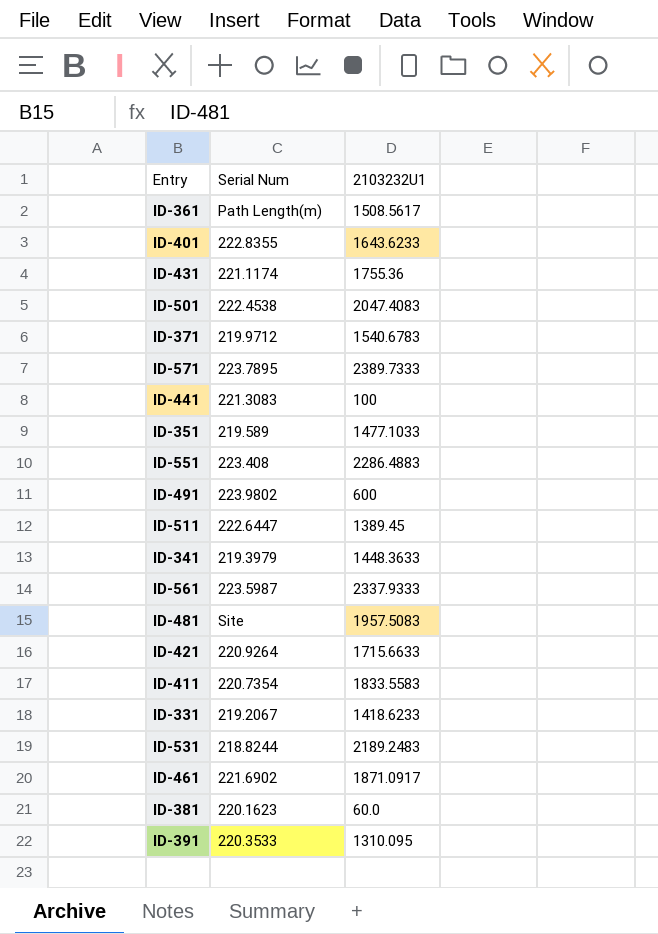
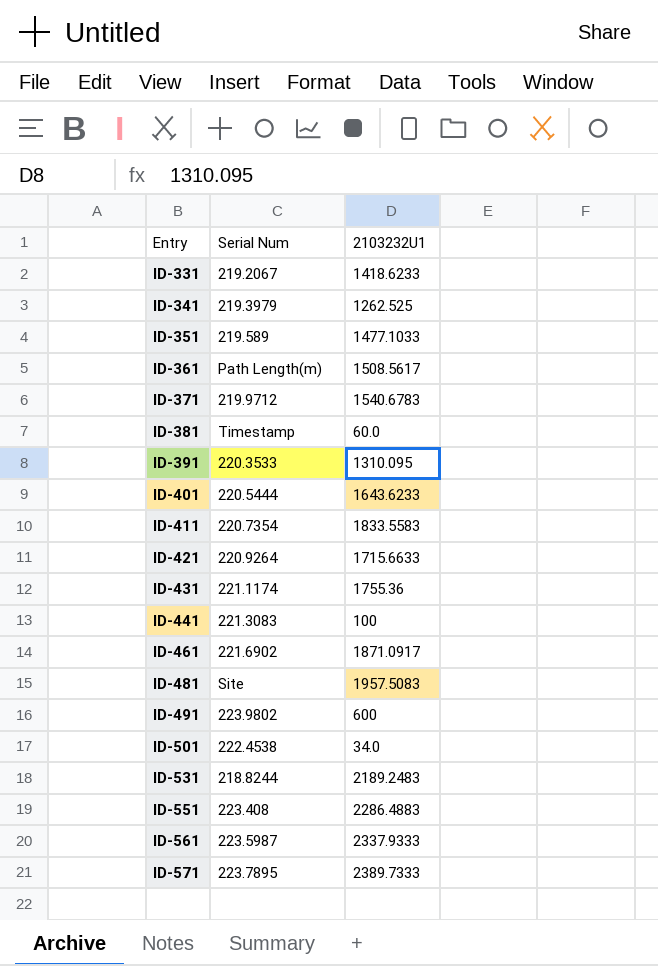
row order: none -> Entry ascending
row ID-511: 222.6447 | 1389.45 -> none
ID-341 | 2103232U1: 1448.3633 -> 1262.525
ID-381 | Serial Num: 220.1623 -> Timestamp
ID-401 | Serial Num: 222.8355 -> 220.5444
ID-501 | 2103232U1: 2047.4083 -> 34.0

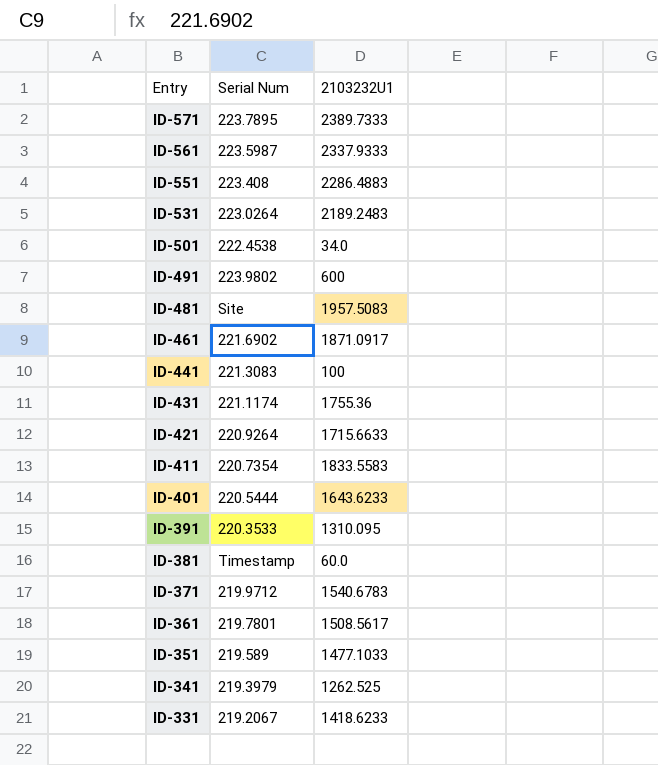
row order: Entry ascending -> Entry descending
ID-531 | Serial Num: 218.8244 -> 223.0264
ID-361 | Serial Num: Path Length(m) -> 219.7801

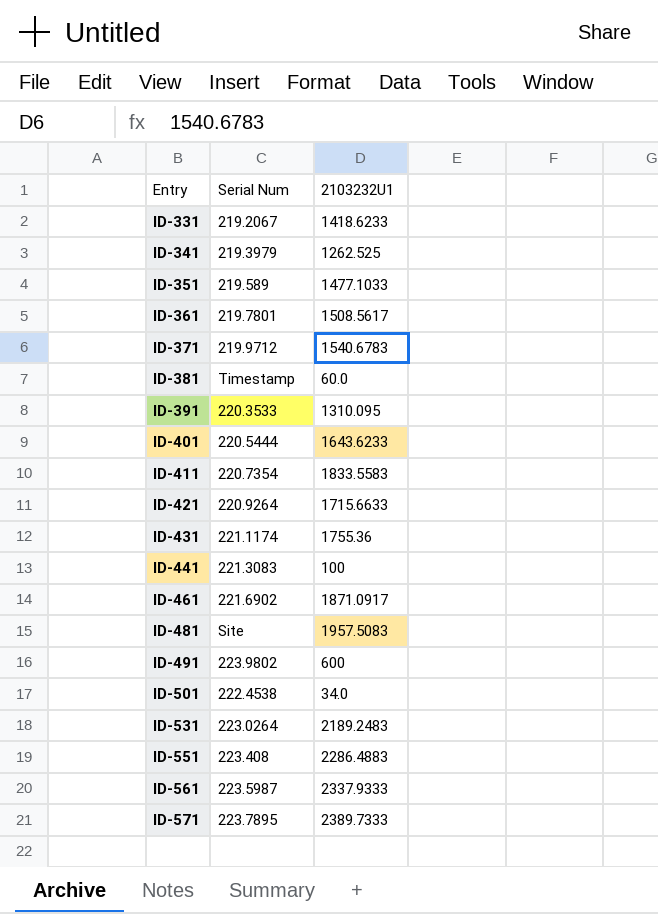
row order: Entry descending -> Entry ascending

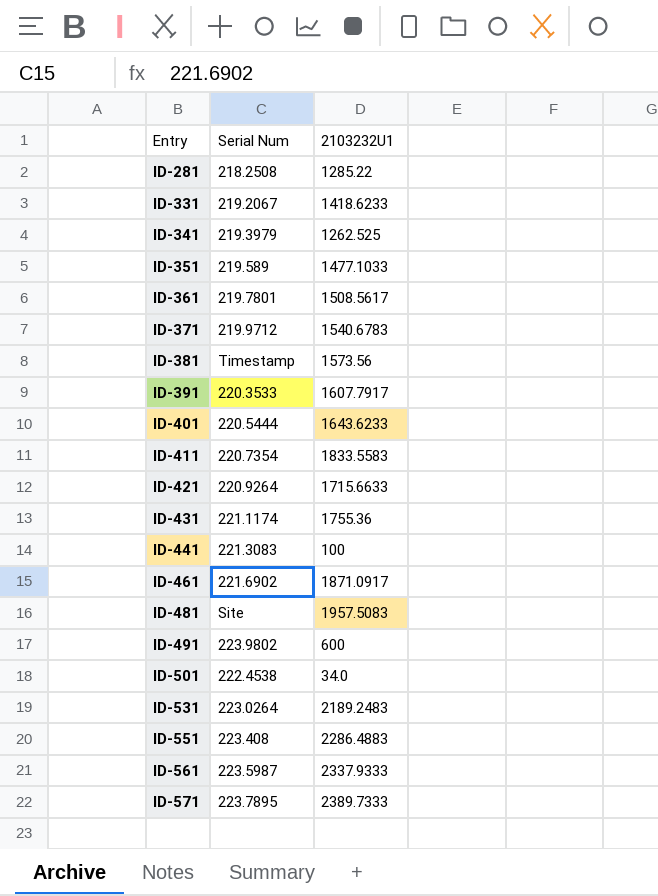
row ID-281: none -> 218.2508 | 1285.22
ID-381 | 2103232U1: 60.0 -> 1573.56
ID-391 | 2103232U1: 1310.095 -> 1607.7917

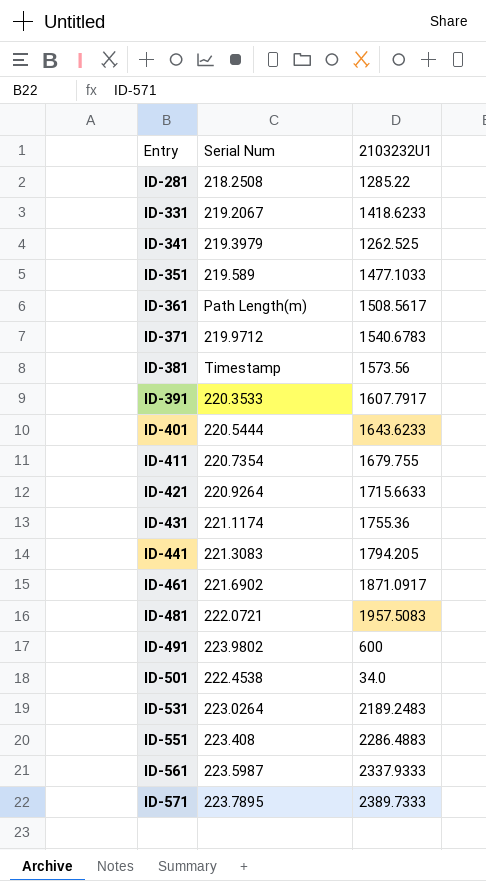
ID-361 | Serial Num: 219.7801 -> Path Length(m)
ID-411 | 2103232U1: 1833.5583 -> 1679.755
ID-441 | 2103232U1: 100 -> 1794.205
ID-481 | Serial Num: Site -> 222.0721

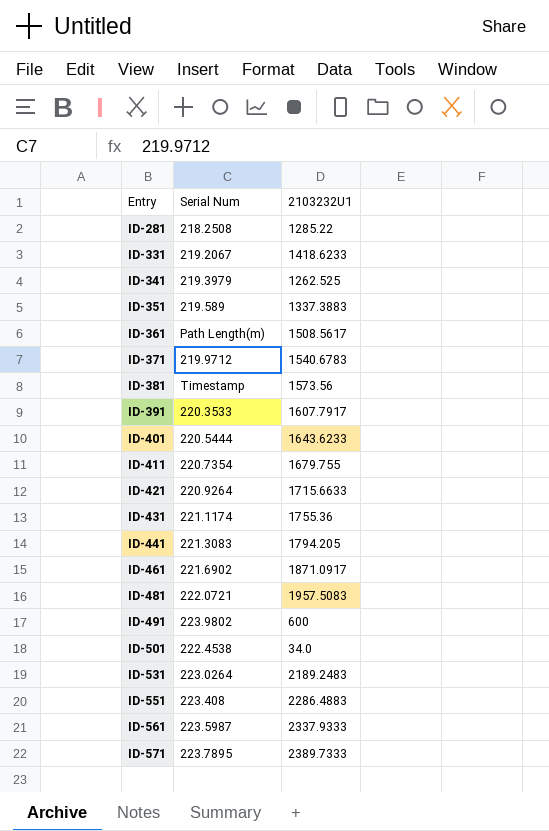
ID-351 | 2103232U1: 1477.1033 -> 1337.3883

